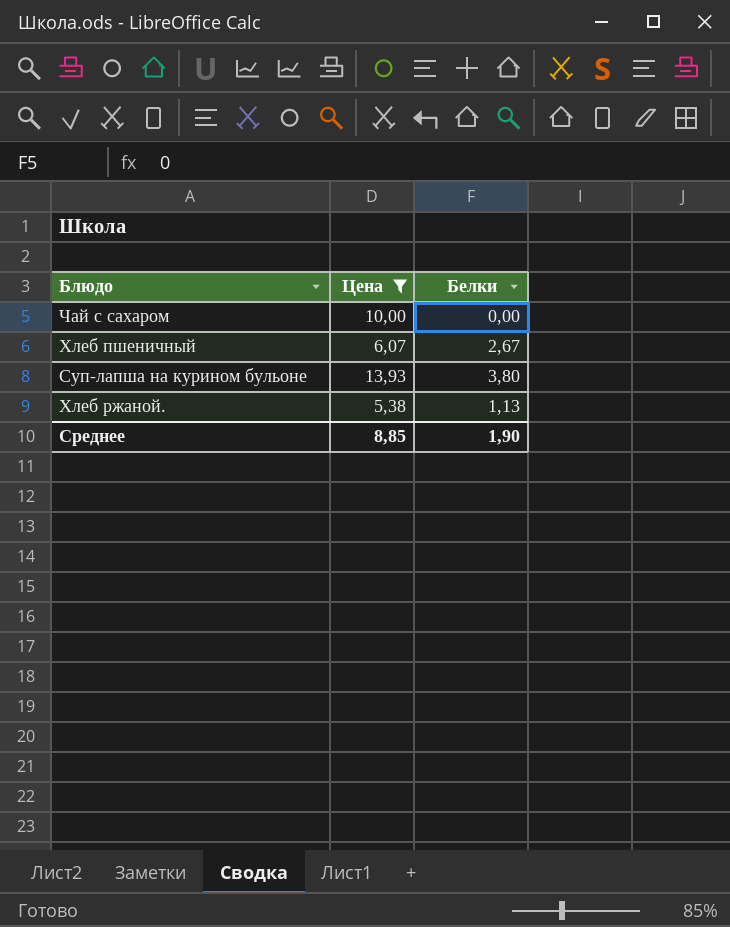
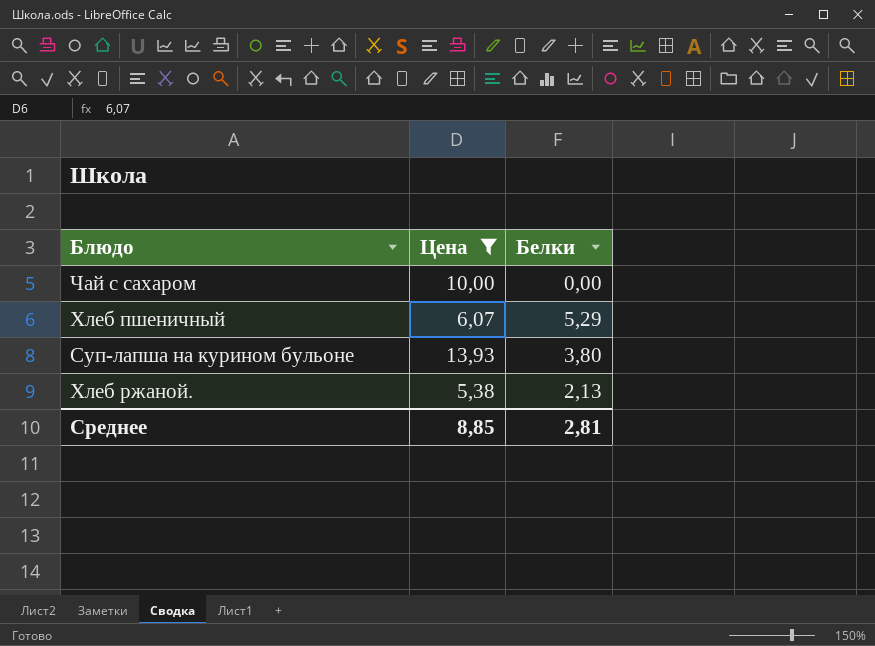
Хлеб пшеничный | Белки: 2,67 -> 5,29
Хлеб ржаной. | Белки: 1,13 -> 2,13
Среднее | Белки: 1,90 -> 2,81

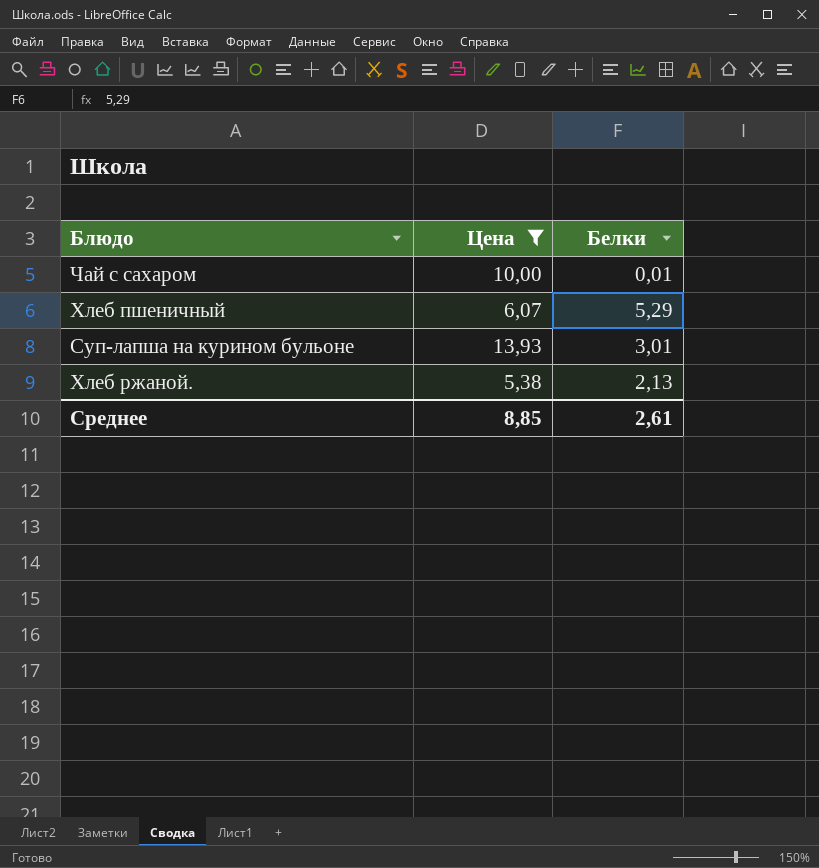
Чай с сахаром | Белки: 0,00 -> 0,01
Суп-лапша на курином бульоне | Белки: 3,80 -> 3,01
Среднее | Белки: 2,81 -> 2,61

